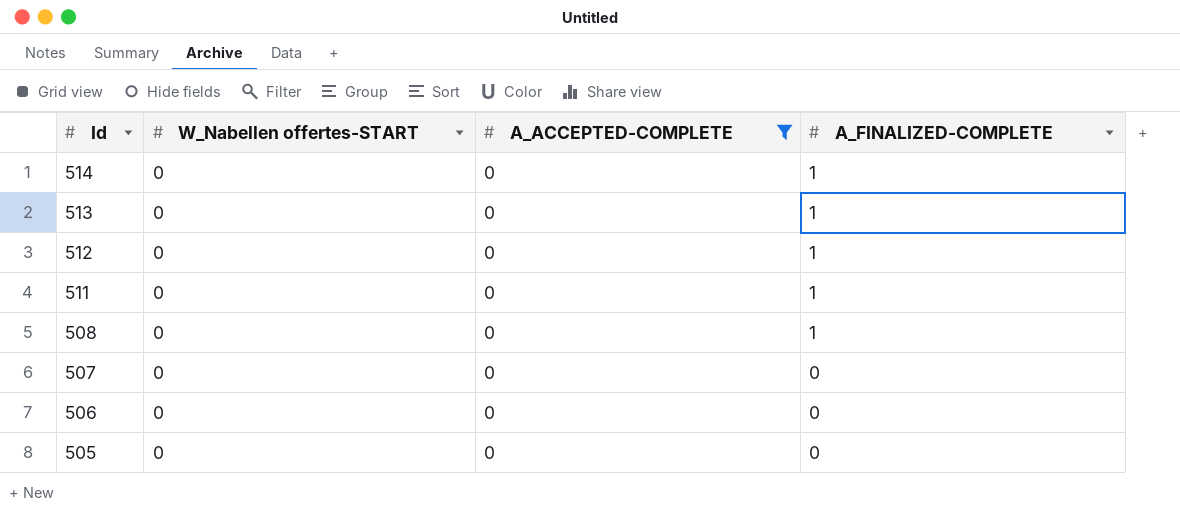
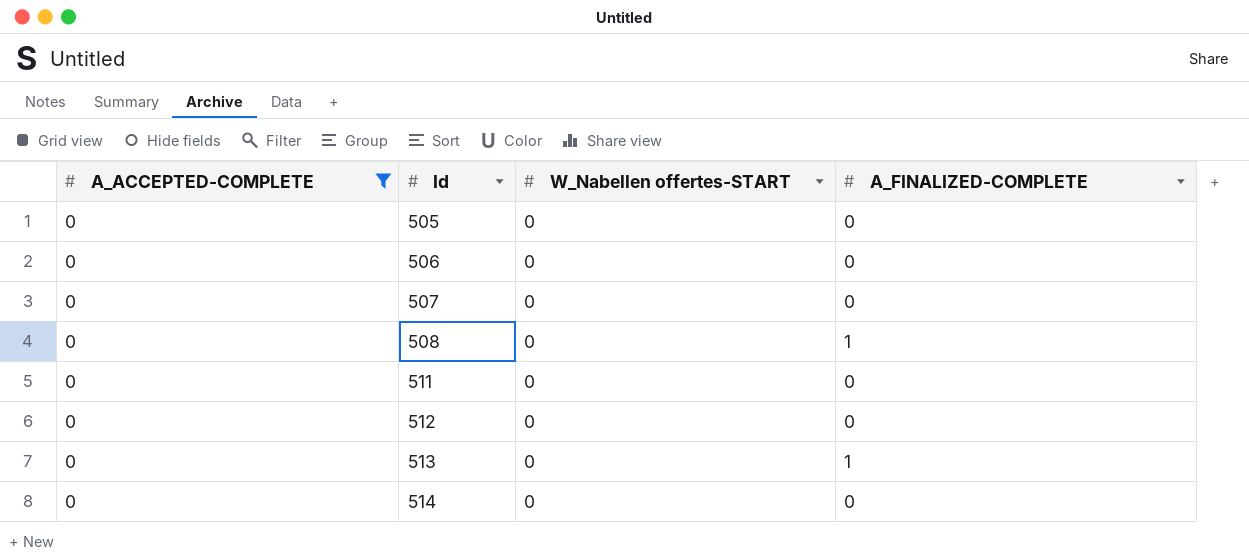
row order: Id descending -> Id ascending
column A_ACCEPTED-COMPLETE | position: 3 -> 1
511 | A_FINALIZED-COMPLETE: 1 -> 0
512 | A_FINALIZED-COMPLETE: 1 -> 0
514 | A_FINALIZED-COMPLETE: 1 -> 0

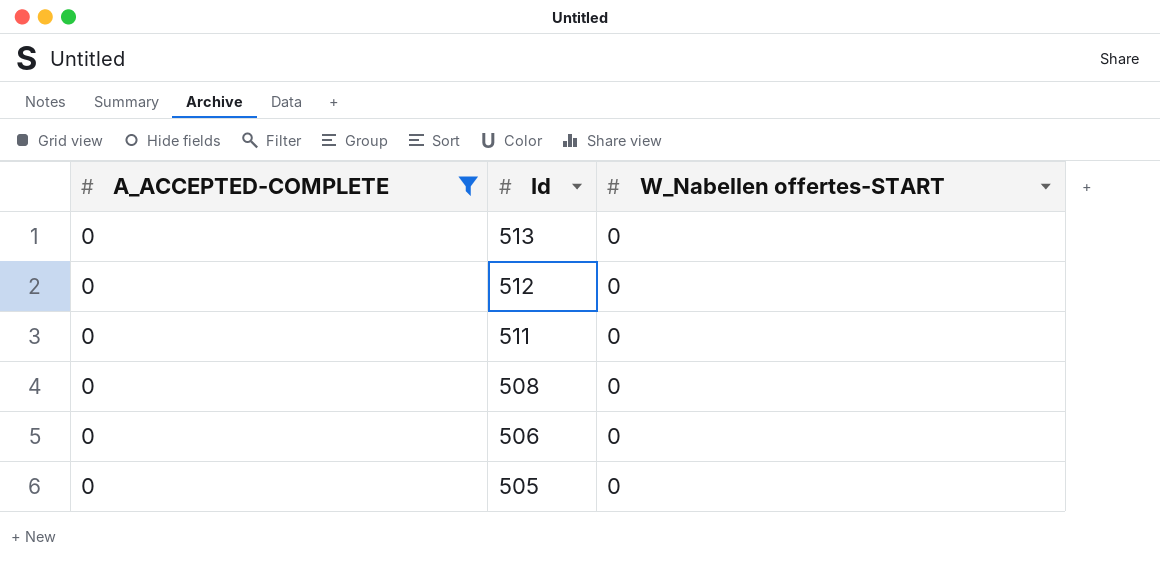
row order: Id ascending -> Id descending
column A_FINALIZED-COMPLETE | position: 4 -> none
row 507: 0 | 0 | 0 -> none
row 514: 0 | 0 | 0 -> none

